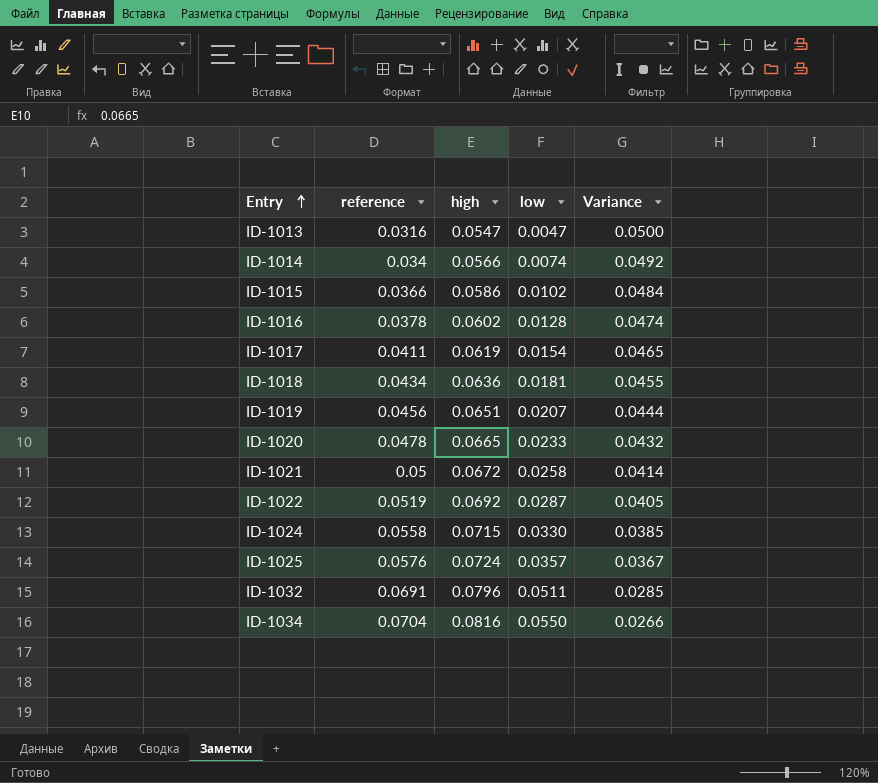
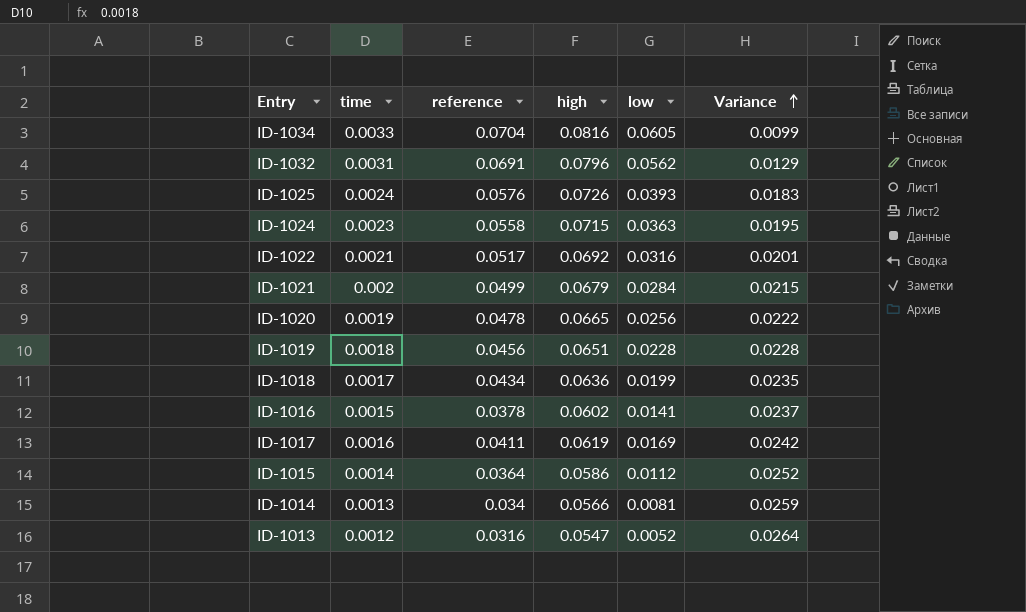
row order: Entry ascending -> Variance ascending
column time | position: none -> 2
column Variance | formula: [high] - [low] -> [reference] - [low]
ID-1034 | low: 0.0550 -> 0.0605
ID-1032 | low: 0.0511 -> 0.0562
ID-1025 | high: 0.0724 -> 0.0726
ID-1025 | low: 0.0357 -> 0.0393
ID-1024 | low: 0.0330 -> 0.0363
ID-1022 | reference: 0.0519 -> 0.0517
ID-1022 | low: 0.0287 -> 0.0316
ID-1021 | reference: 0.05 -> 0.0499
ID-1021 | high: 0.0672 -> 0.0679
ID-1021 | low: 0.0258 -> 0.0284
ID-1020 | low: 0.0233 -> 0.0256
ID-1019 | low: 0.0207 -> 0.0228
ID-1018 | low: 0.0181 -> 0.0199
ID-1016 | low: 0.0128 -> 0.0141
ID-1017 | low: 0.0154 -> 0.0169
ID-1015 | reference: 0.0366 -> 0.0364
ID-1015 | low: 0.0102 -> 0.0112
ID-1014 | low: 0.0074 -> 0.0081
ID-1013 | low: 0.0047 -> 0.0052

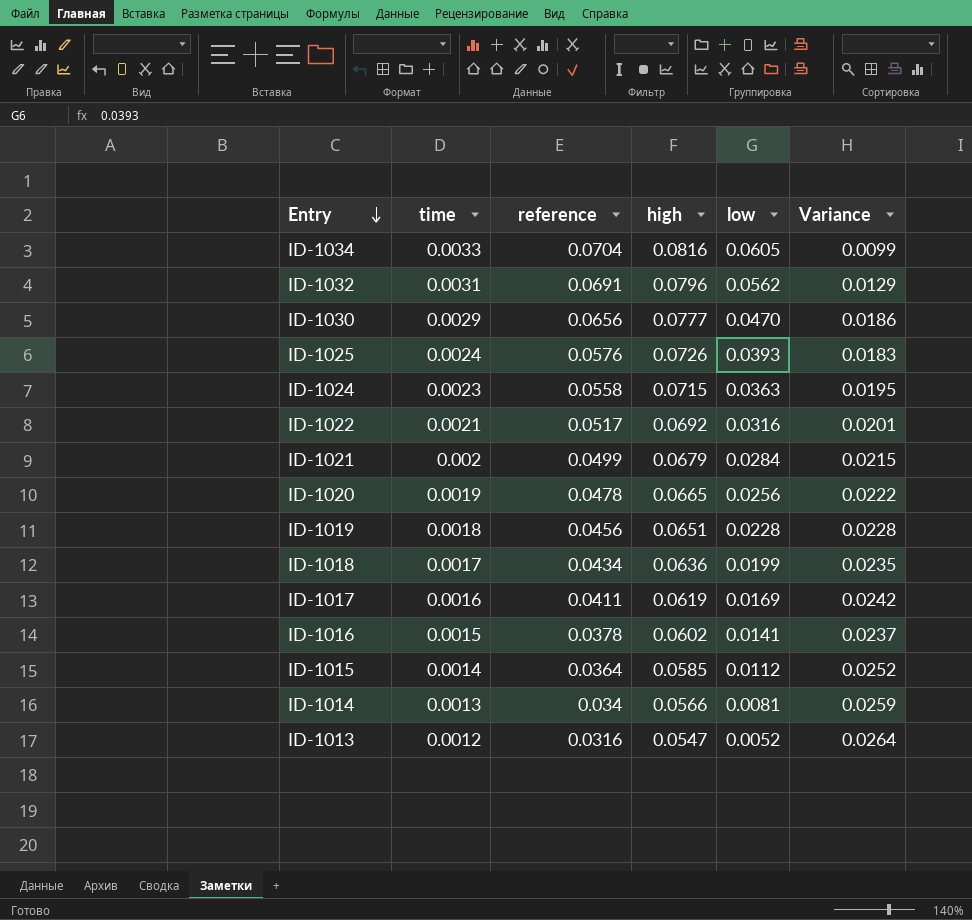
row order: Variance ascending -> Entry descending
row ID-1030: none -> 0.0029 | 0.0656 | 0.0777 | 0.0470 | 0.0186
ID-1015 | high: 0.0586 -> 0.0585

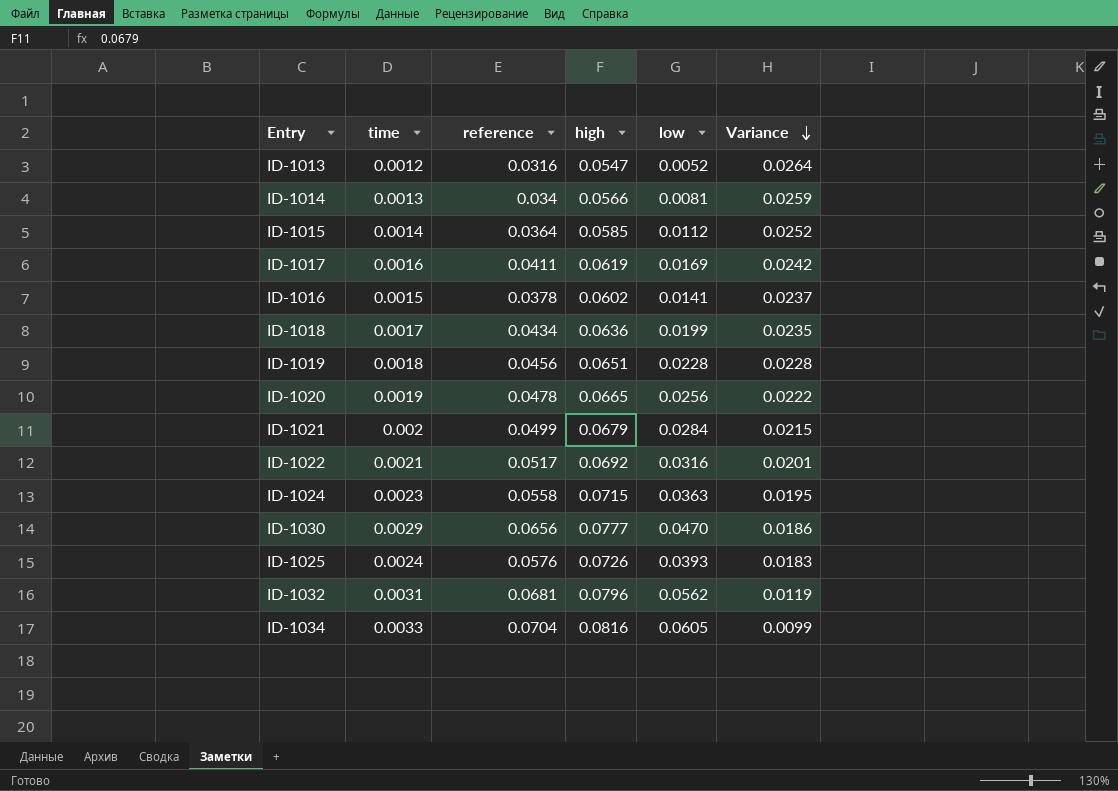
row order: Entry descending -> Variance descending
ID-1032 | reference: 0.0691 -> 0.0681
ID-1032 | Variance: 0.0129 -> 0.0119

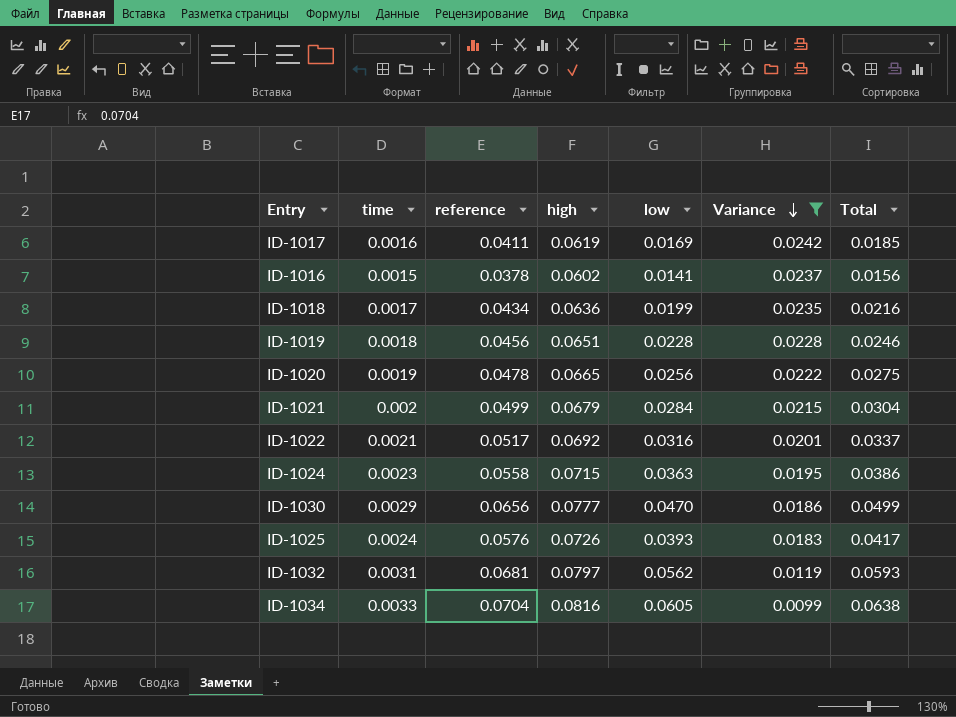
filter: none -> Variance <= 0.0242
column Total | formula: none -> [time] + [low]
ID-1032 | high: 0.0796 -> 0.0797

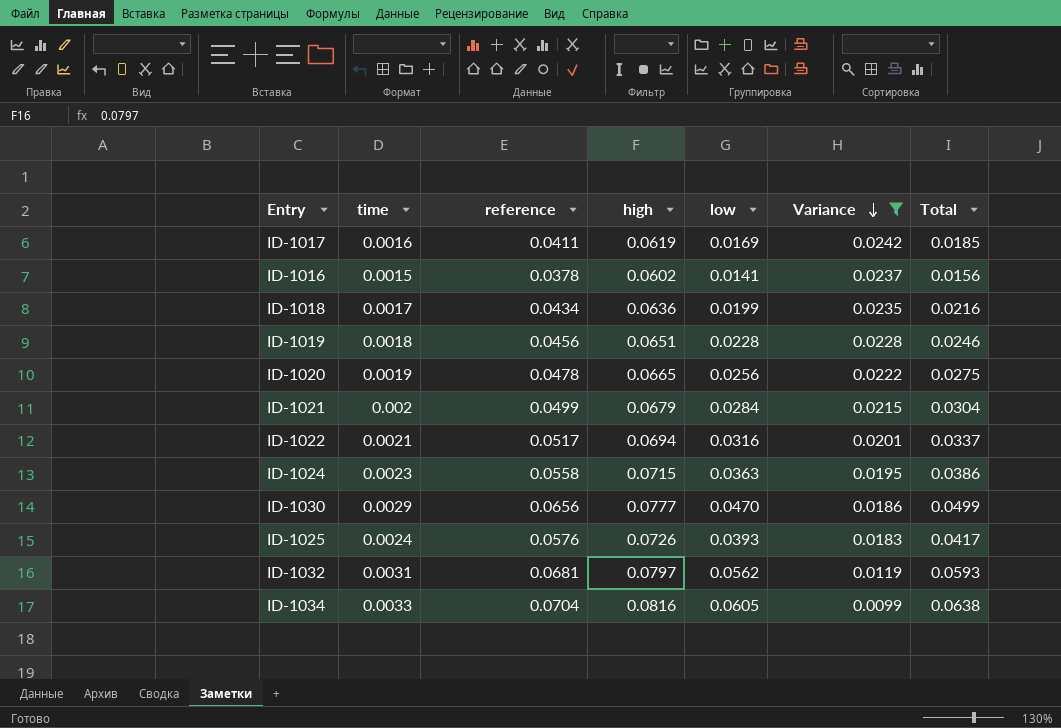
ID-1022 | high: 0.0692 -> 0.0694

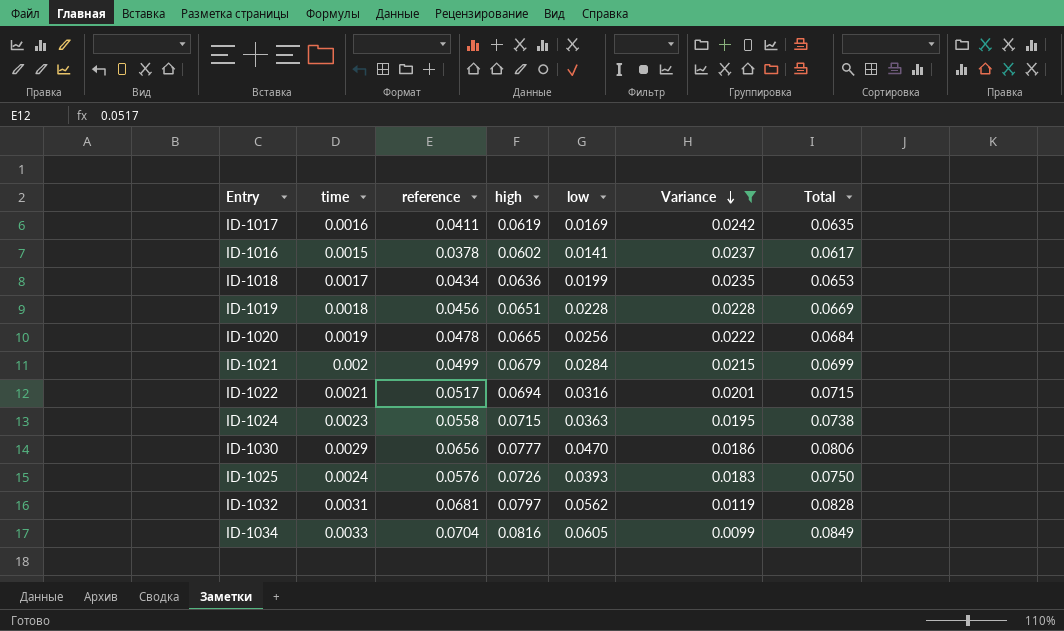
column Total | formula: [time] + [low] -> [time] + [high]

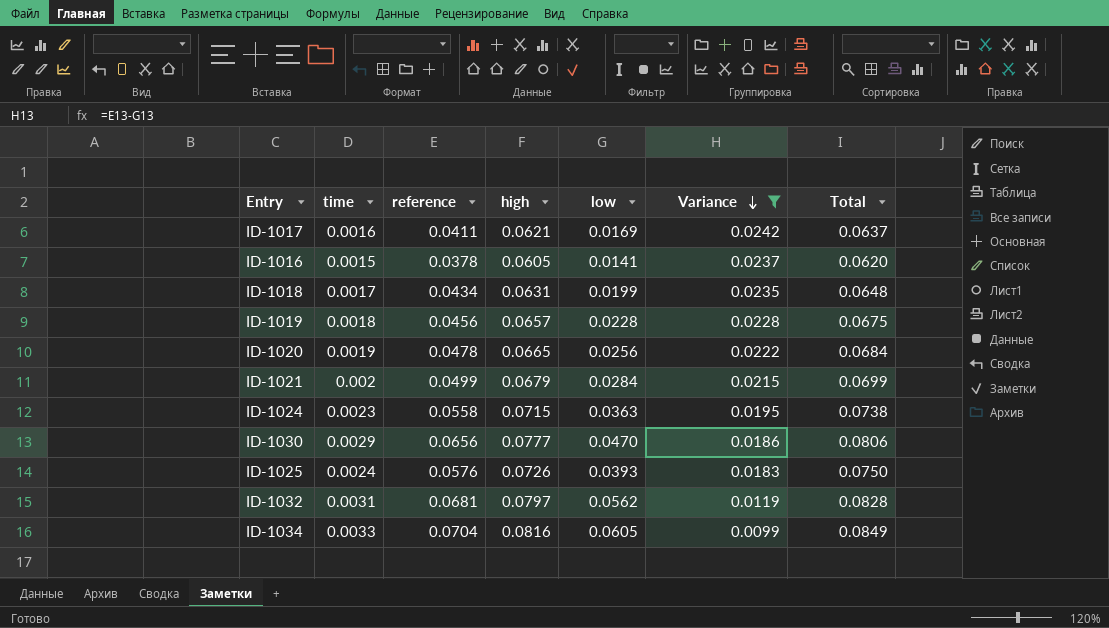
row ID-1022: 0.0021 | 0.0517 | 0.0694 | 0.0316 | 0.0201 | 0.0715 -> none
ID-1017 | high: 0.0619 -> 0.0621
ID-1017 | Total: 0.0635 -> 0.0637
ID-1016 | high: 0.0602 -> 0.0605
ID-1016 | Total: 0.0617 -> 0.0620
ID-1018 | high: 0.0636 -> 0.0631
ID-1018 | Total: 0.0653 -> 0.0648
ID-1019 | high: 0.0651 -> 0.0657
ID-1019 | Total: 0.0669 -> 0.0675

